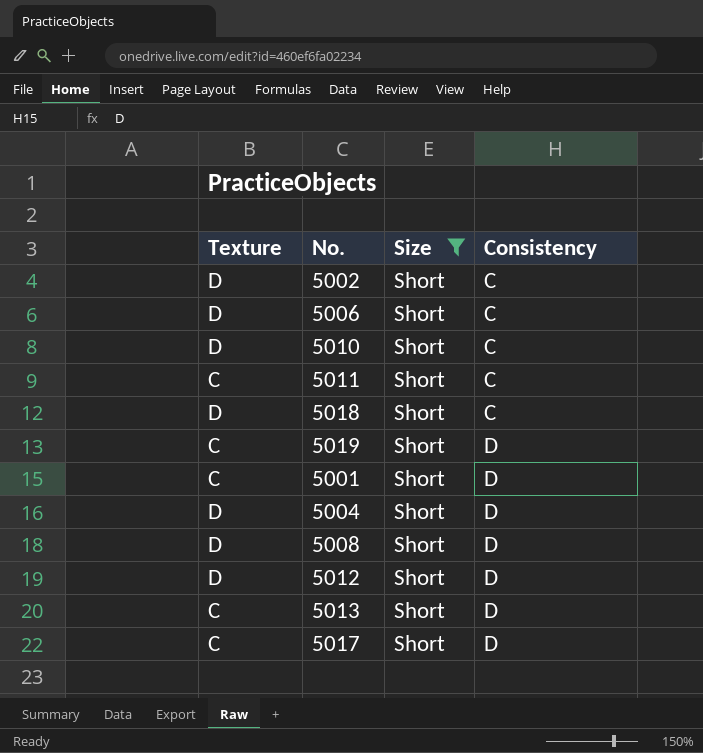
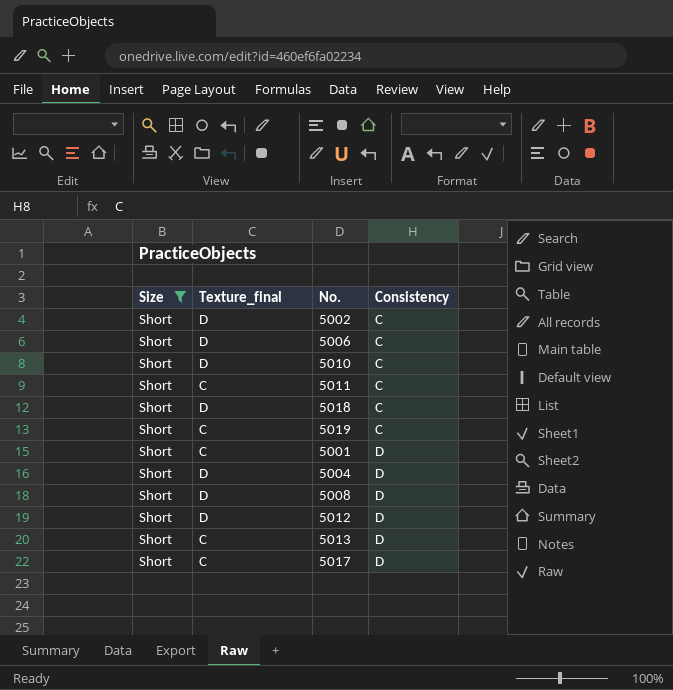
column Size | position: 3 -> 1
column name: Texture -> Texture_final
5019 | Consistency: D -> C

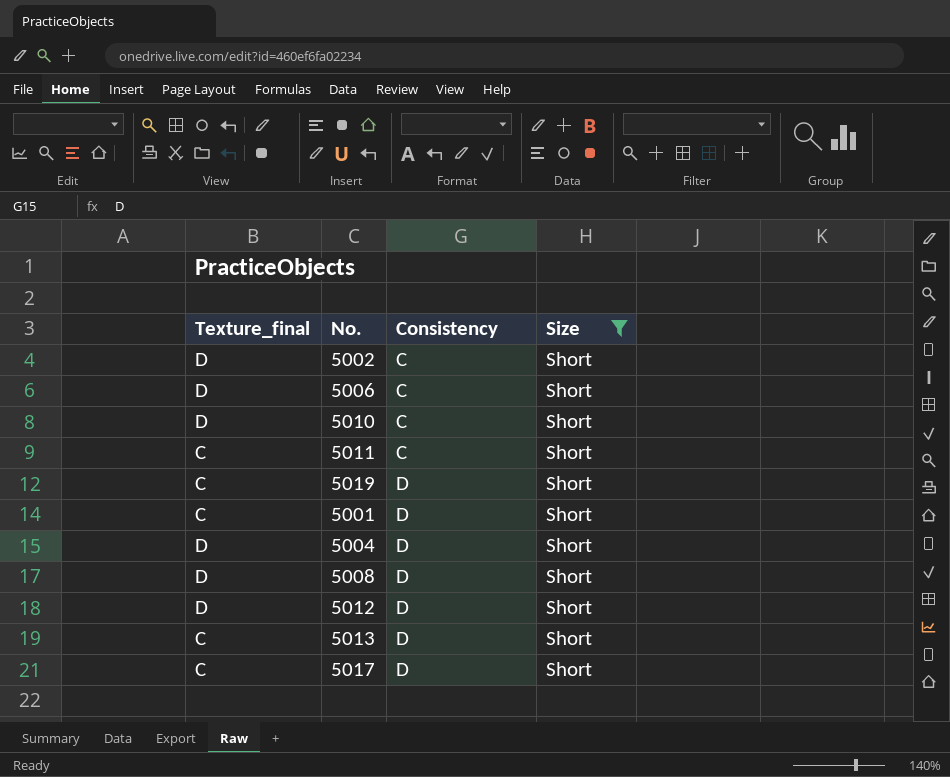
column Size | position: 1 -> 4
row 5018: Short | D | C -> none
5019 | Consistency: C -> D

